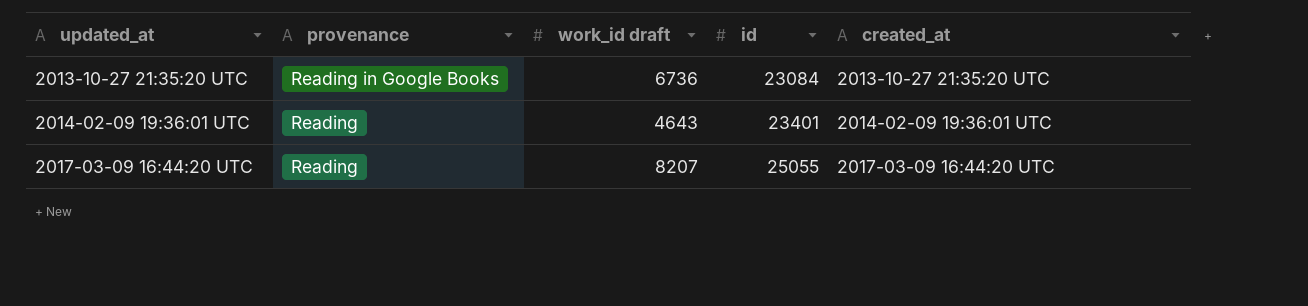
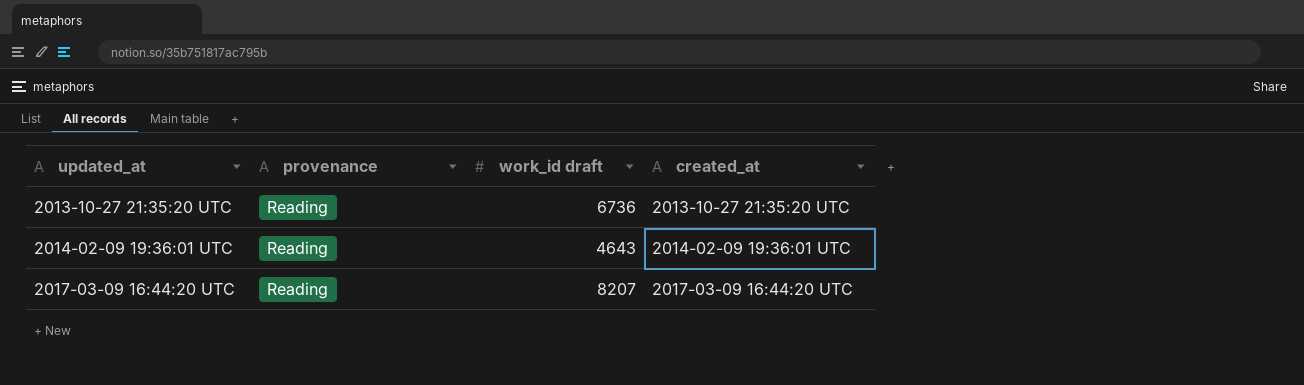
column id | position: 4 -> none
2013-10-27 21:35:20 UTC | provenance: Reading in Google Books -> Reading

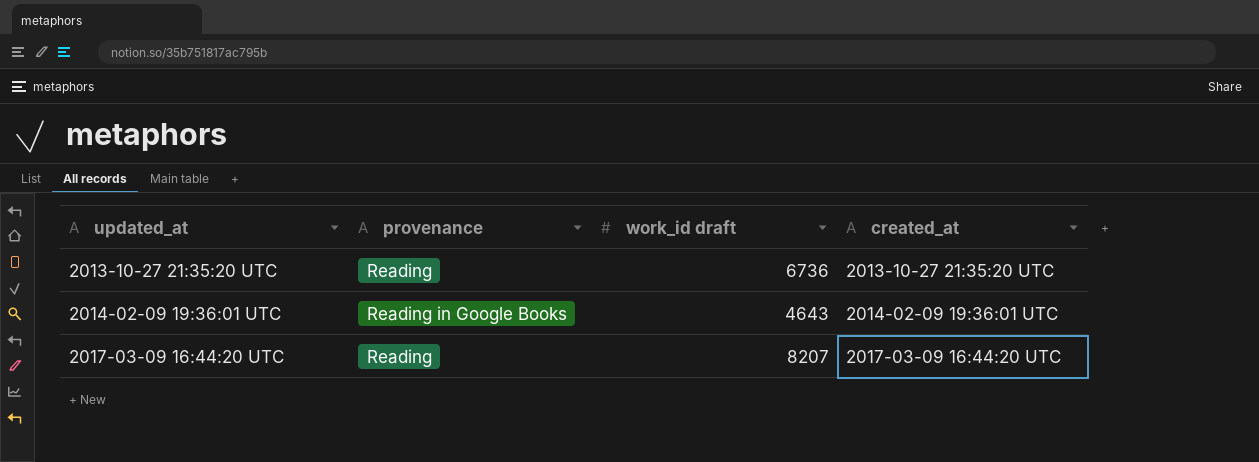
2014-02-09 19:36:01 UTC | provenance: Reading -> Reading in Google Books

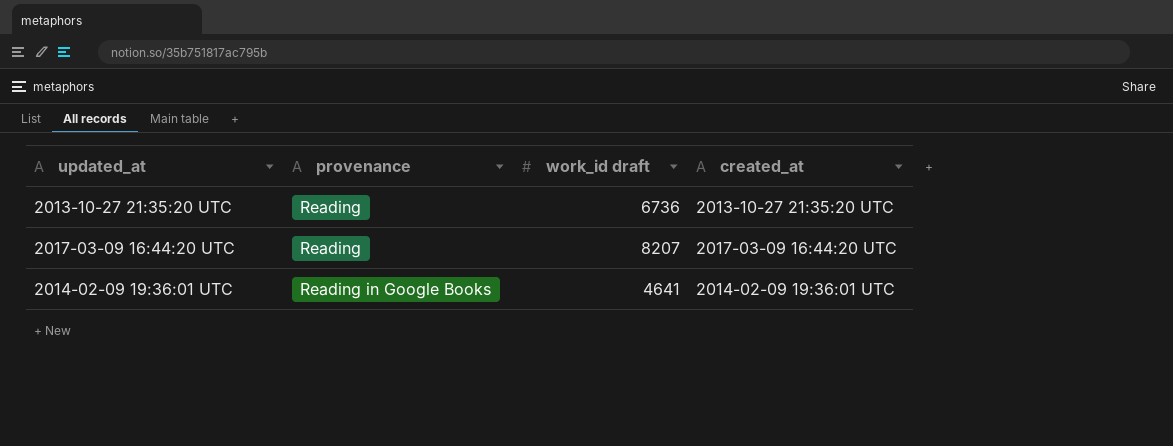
row order: updated_at ascending -> provenance ascending
2014-02-09 19:36:01 UTC | work_id draft: 4643 -> 4641

